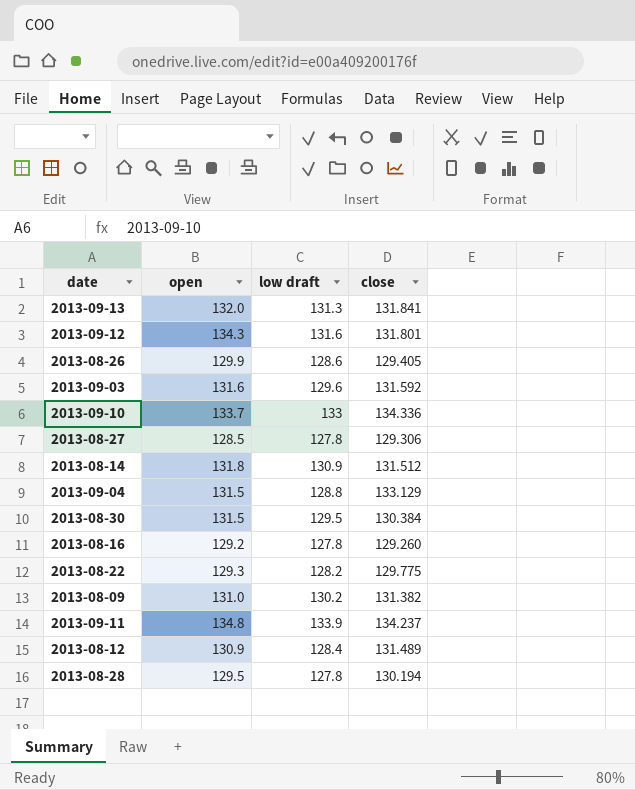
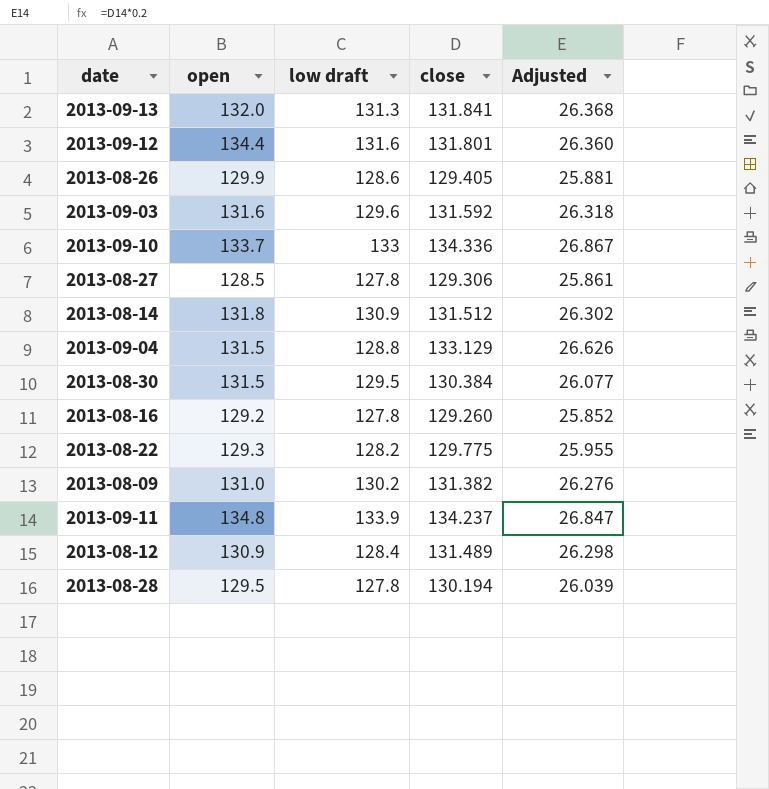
column Adjusted | formula: none -> [close] * 0.2
2013-09-12 | open: 134.3 -> 134.4

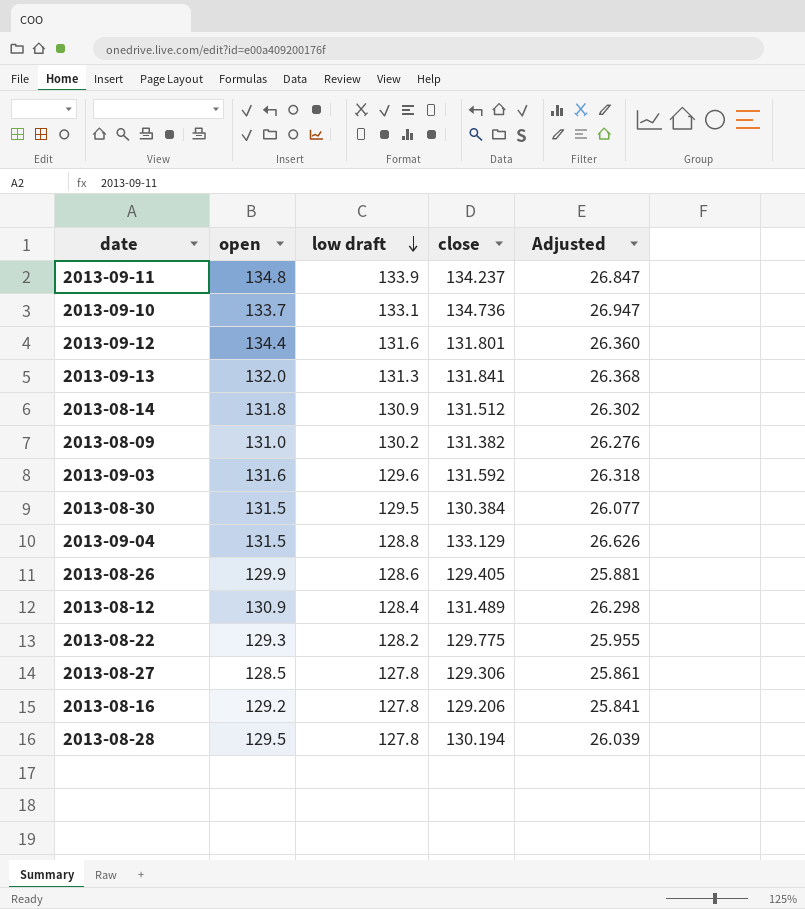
row order: none -> low draft descending
2013-09-10 | low draft: 133 -> 133.1
2013-09-10 | close: 134.336 -> 134.736
2013-09-10 | Adjusted: 26.867 -> 26.947
2013-08-16 | close: 129.260 -> 129.206
2013-08-16 | Adjusted: 25.852 -> 25.841

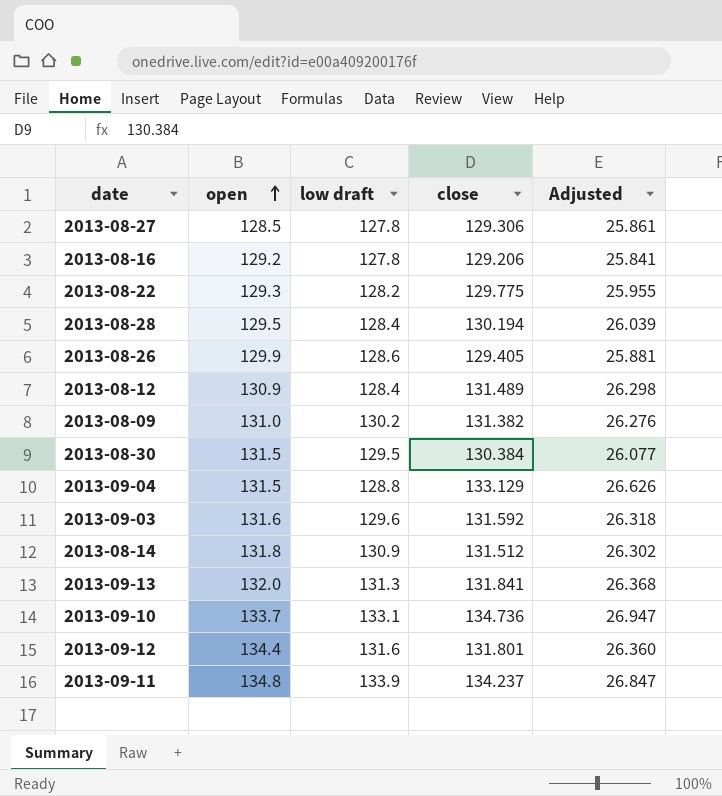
row order: low draft descending -> open ascending
2013-08-28 | low draft: 127.8 -> 128.4

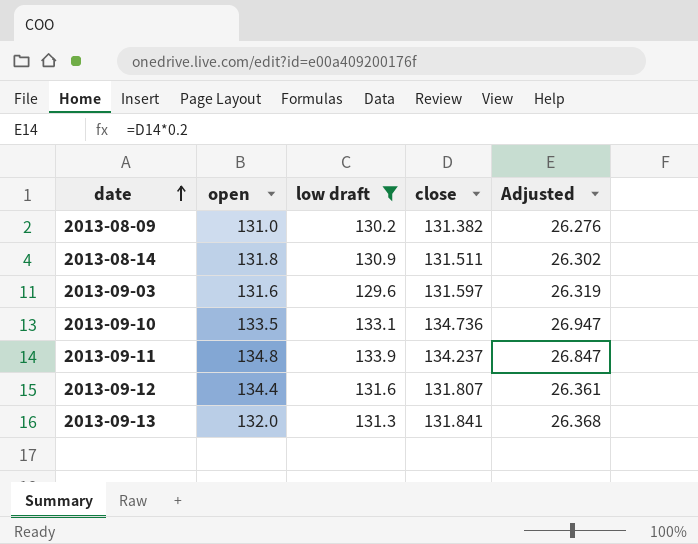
filter: none -> low draft >= 129.6
row order: open ascending -> date ascending
2013-08-14 | close: 131.512 -> 131.511
2013-09-03 | close: 131.592 -> 131.597
2013-09-03 | Adjusted: 26.318 -> 26.319
2013-09-10 | open: 133.7 -> 133.5
2013-09-12 | close: 131.801 -> 131.807
2013-09-12 | Adjusted: 26.360 -> 26.361

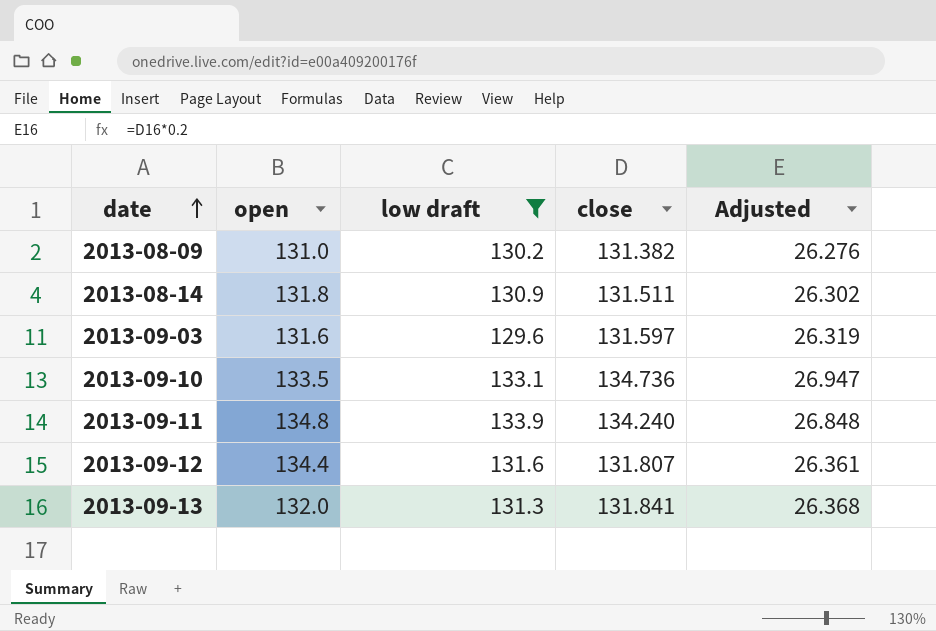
2013-09-11 | close: 134.237 -> 134.240
2013-09-11 | Adjusted: 26.847 -> 26.848

